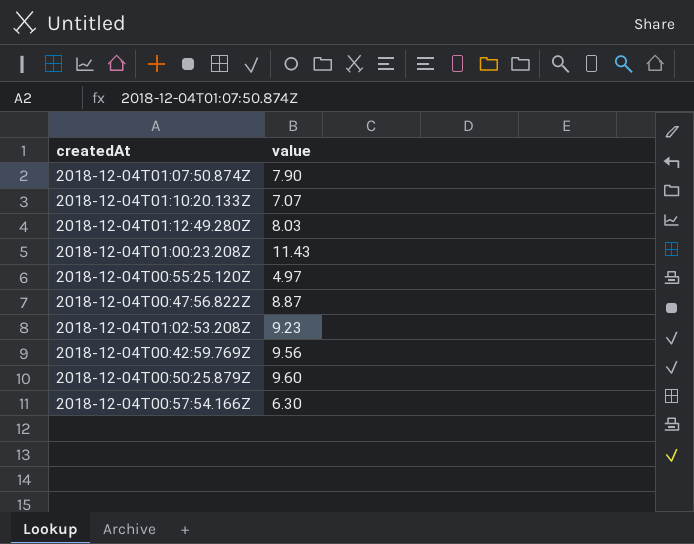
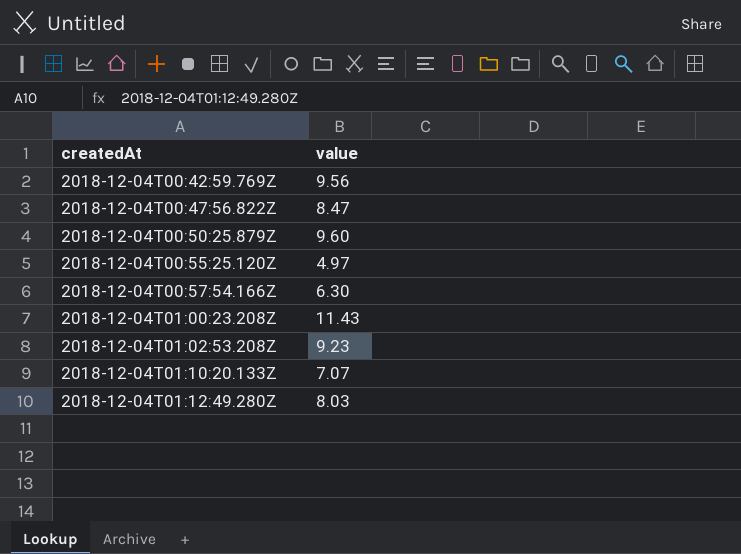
row order: none -> createdAt ascending
row 2018-12-04T01:07:50.874Z: 7.90 -> none
2018-12-04T00:47:56.822Z | value: 8.87 -> 8.47

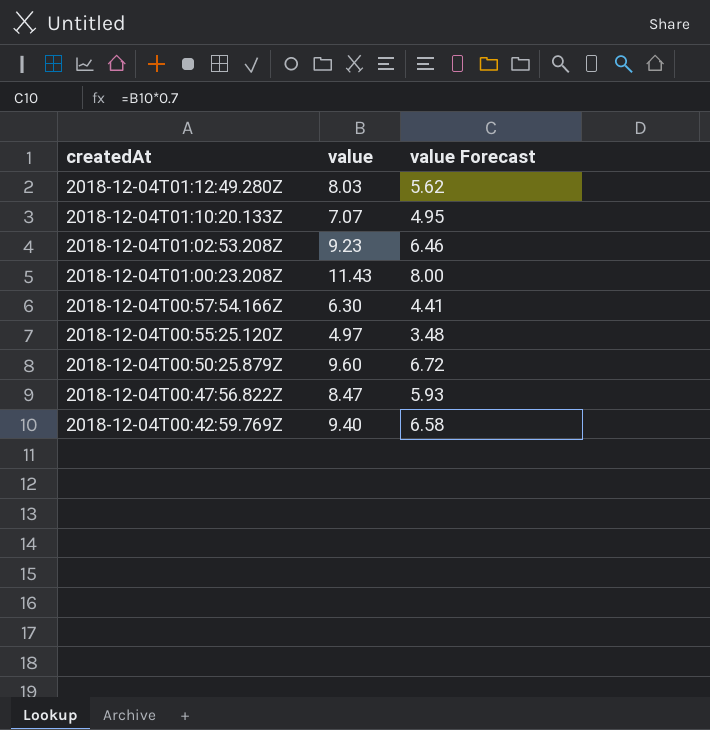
row order: createdAt ascending -> createdAt descending
column value Forecast | formula: none -> [value] * 0.7
2018-12-04T00:42:59.769Z | value: 9.56 -> 9.40

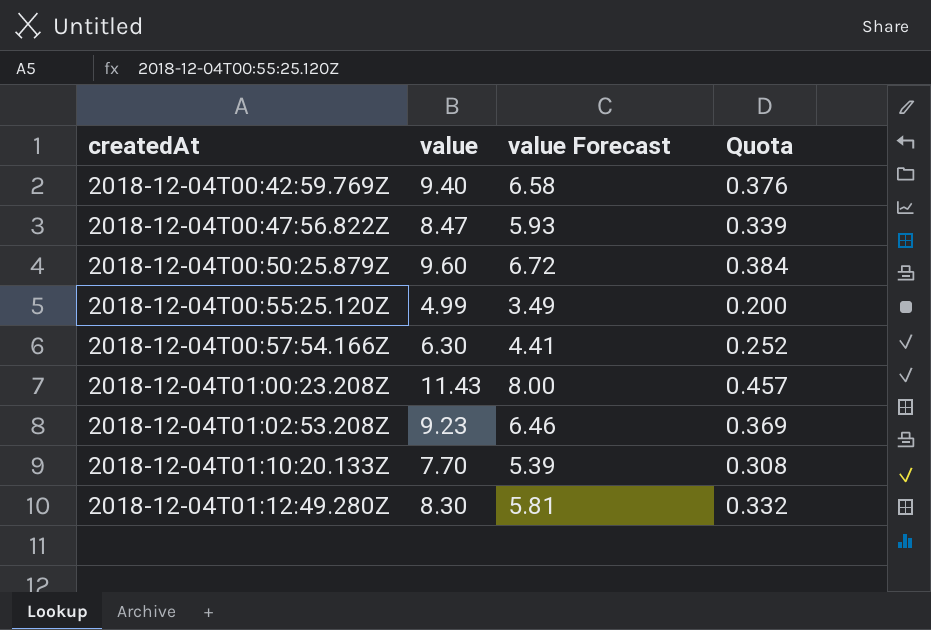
row order: createdAt descending -> createdAt ascending
column Quota | formula: none -> [value] * 0.04
2018-12-04T00:55:25.120Z | value: 4.97 -> 4.99
2018-12-04T00:55:25.120Z | value Forecast: 3.48 -> 3.49
2018-12-04T01:10:20.133Z | value: 7.07 -> 7.70
2018-12-04T01:10:20.133Z | value Forecast: 4.95 -> 5.39
2018-12-04T01:12:49.280Z | value: 8.03 -> 8.30
2018-12-04T01:12:49.280Z | value Forecast: 5.62 -> 5.81

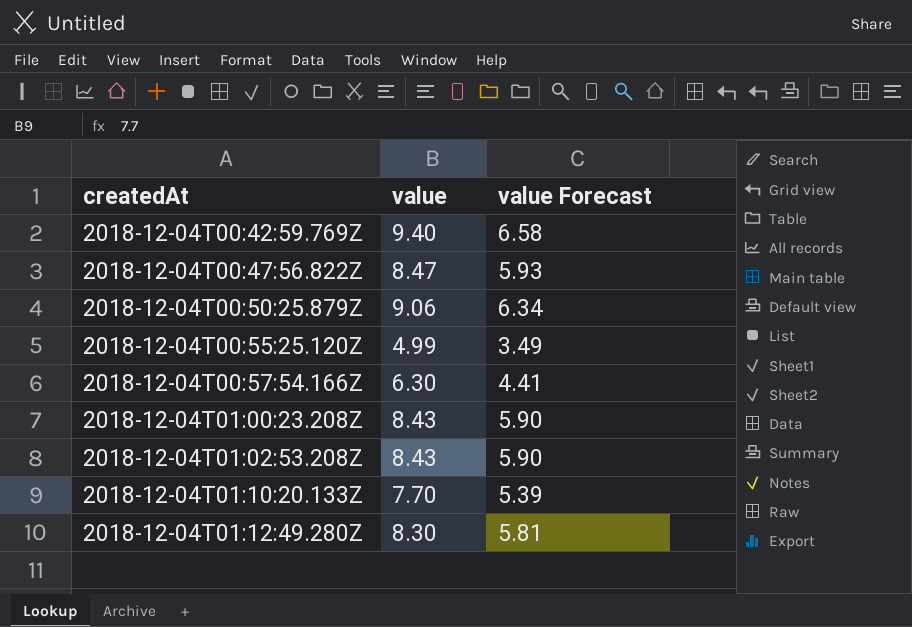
column Quota | formula: [value] * 0.04 -> none
2018-12-04T00:50:25.879Z | value: 9.60 -> 9.06
2018-12-04T00:50:25.879Z | value Forecast: 6.72 -> 6.34
2018-12-04T01:00:23.208Z | value: 11.43 -> 8.43
2018-12-04T01:00:23.208Z | value Forecast: 8.00 -> 5.90
2018-12-04T01:02:53.208Z | value: 9.23 -> 8.43
2018-12-04T01:02:53.208Z | value Forecast: 6.46 -> 5.90

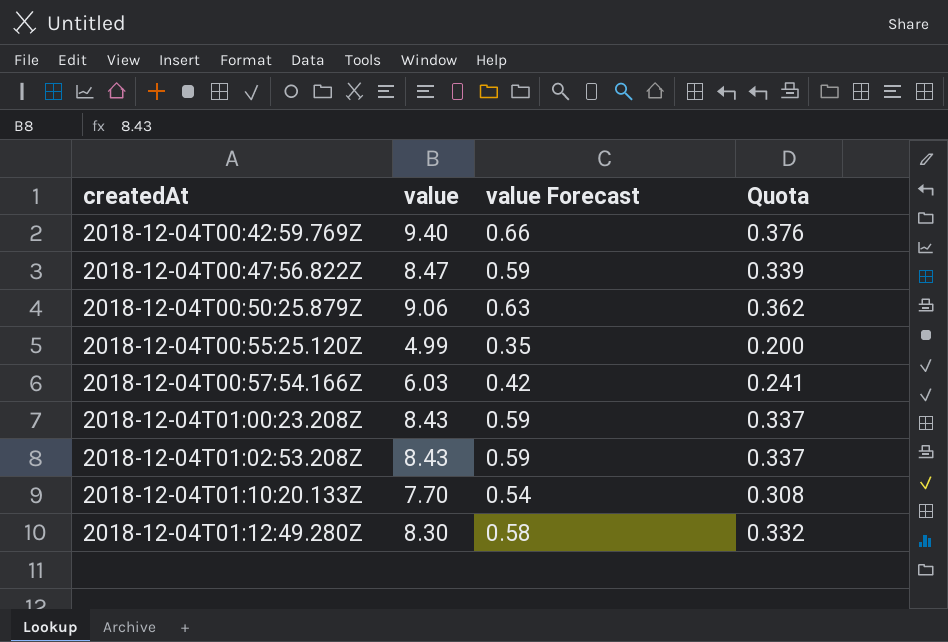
column value Forecast | formula: [value] * 0.7 -> [value] * 0.07
column Quota | formula: none -> [value] * 0.04
2018-12-04T00:57:54.166Z | value: 6.30 -> 6.03

